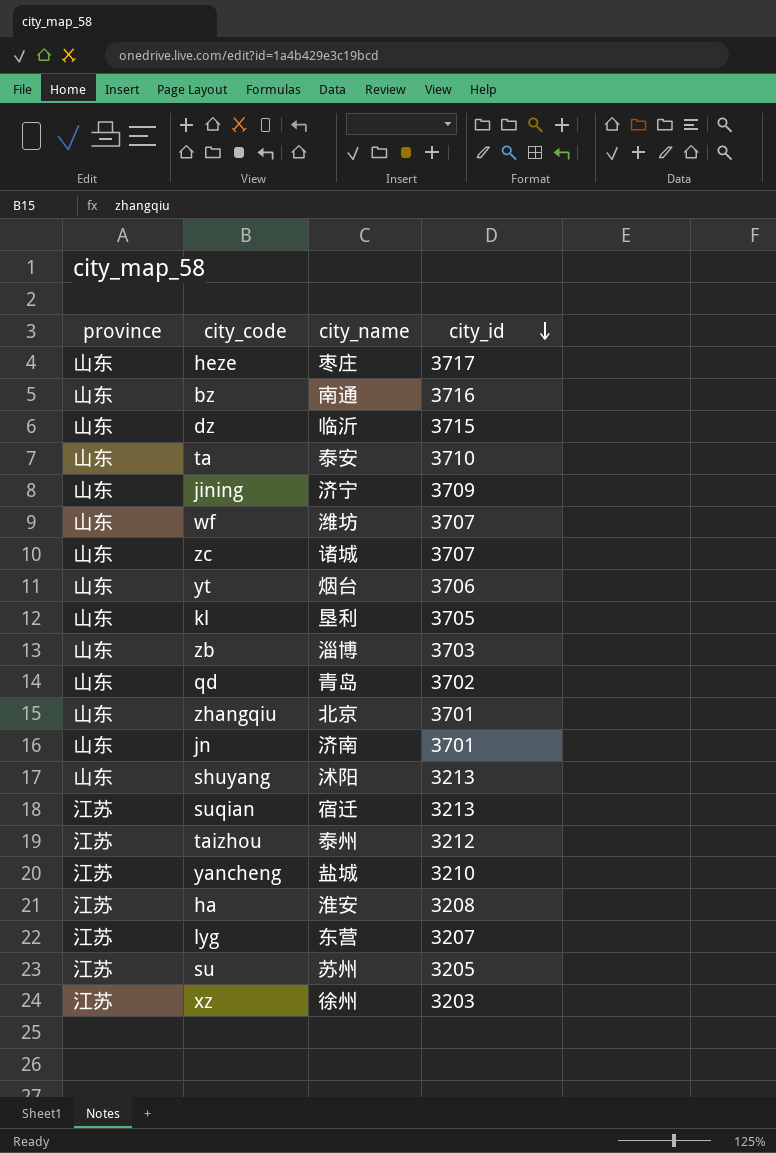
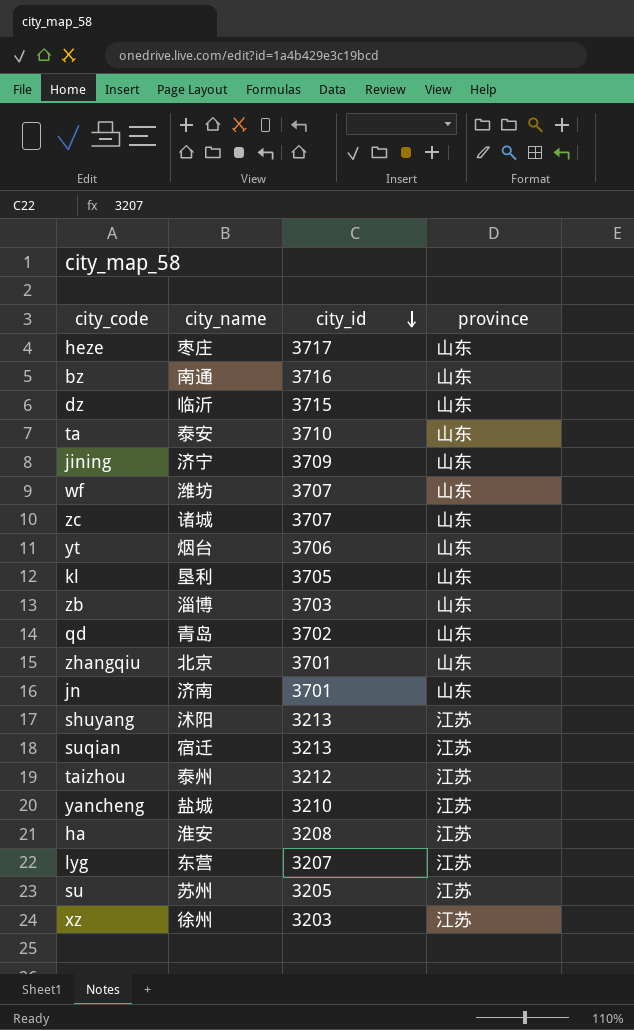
column province | position: 1 -> 4
shuyang | province: 山东 -> 江苏

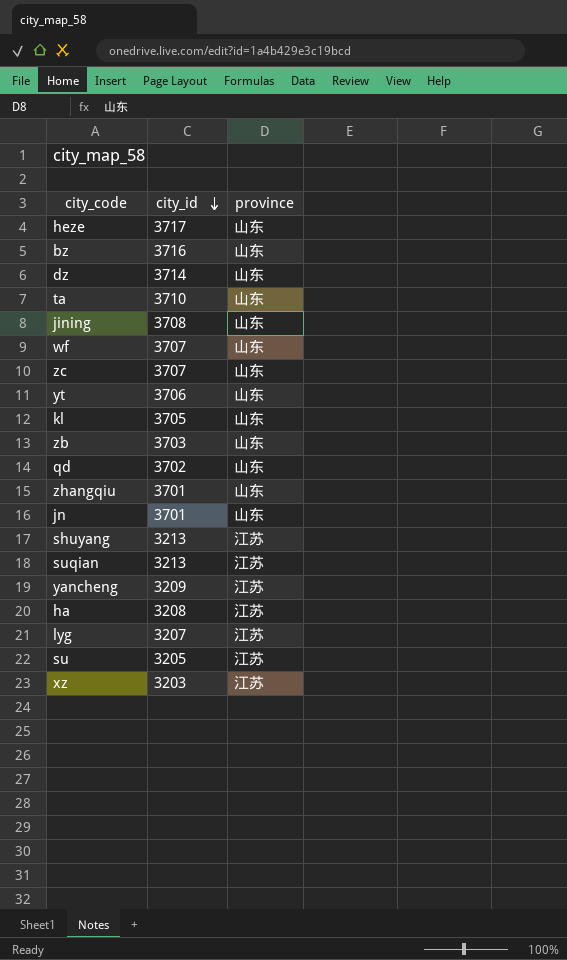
column city_name | position: 2 -> none
row taizhou: 泰州 | 3212 | 江苏 -> none
dz | city_id: 3715 -> 3714
jining | city_id: 3709 -> 3708
yancheng | city_id: 3210 -> 3209

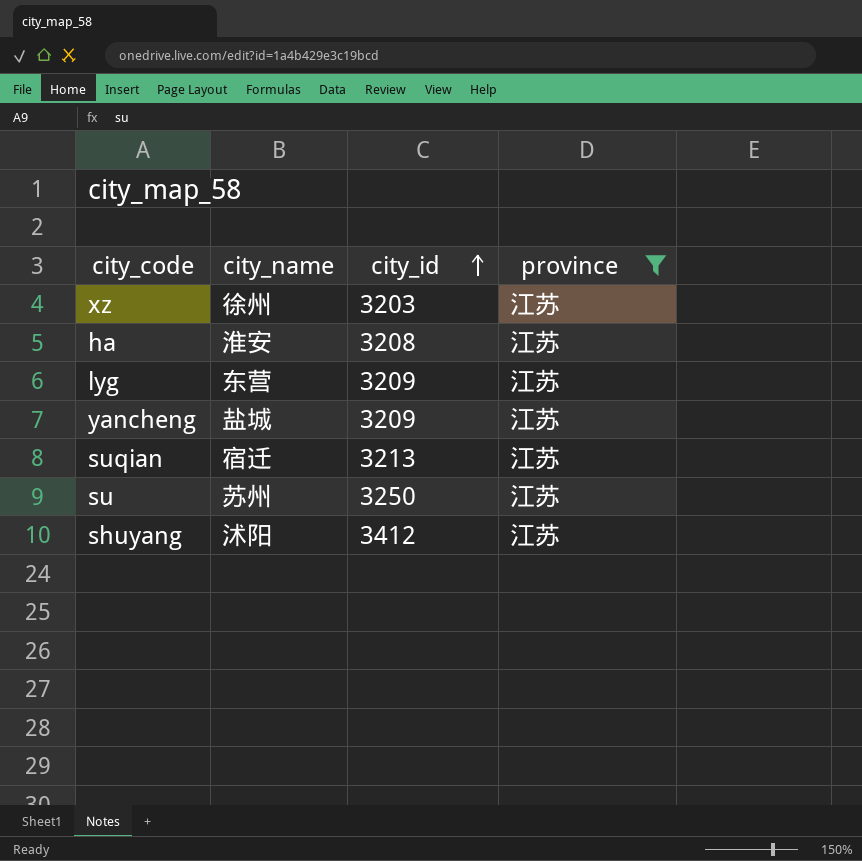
filter: none -> province = 江苏
row order: city_id descending -> city_id ascending
column city_name | position: none -> 2
lyg | city_id: 3207 -> 3209
su | city_id: 3205 -> 3250
shuyang | city_id: 3213 -> 3412

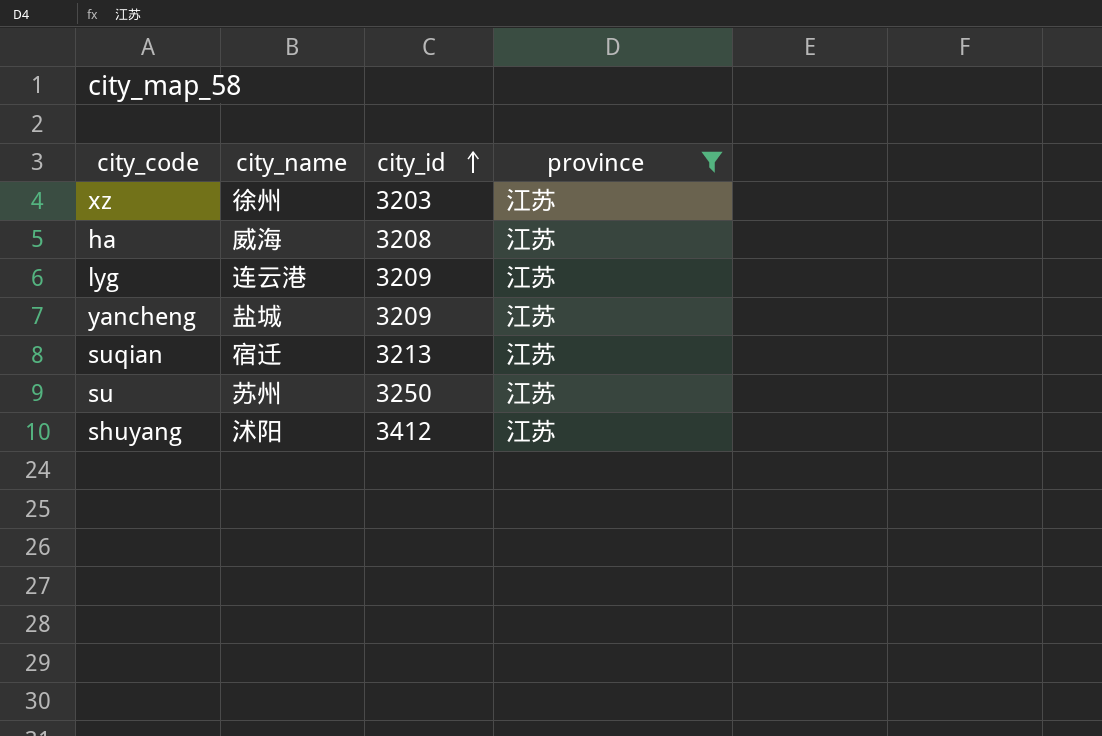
ha | city_name: 淮安 -> 威海
lyg | city_name: 东营 -> 连云港

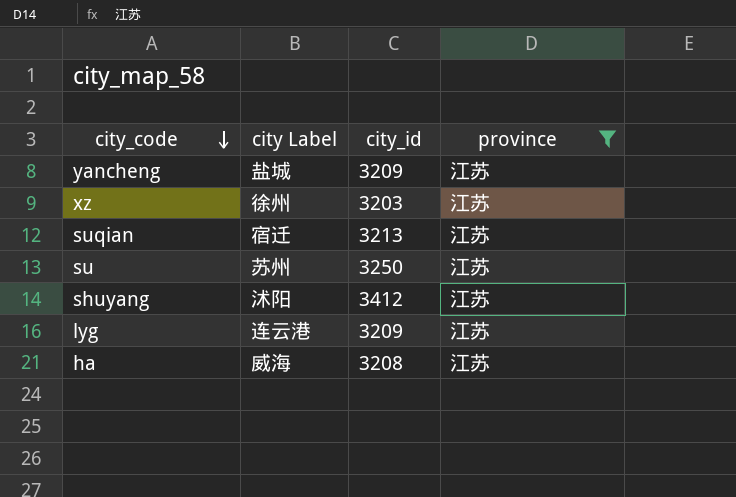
row order: city_id ascending -> city_code descending
column name: city_name -> city Label

